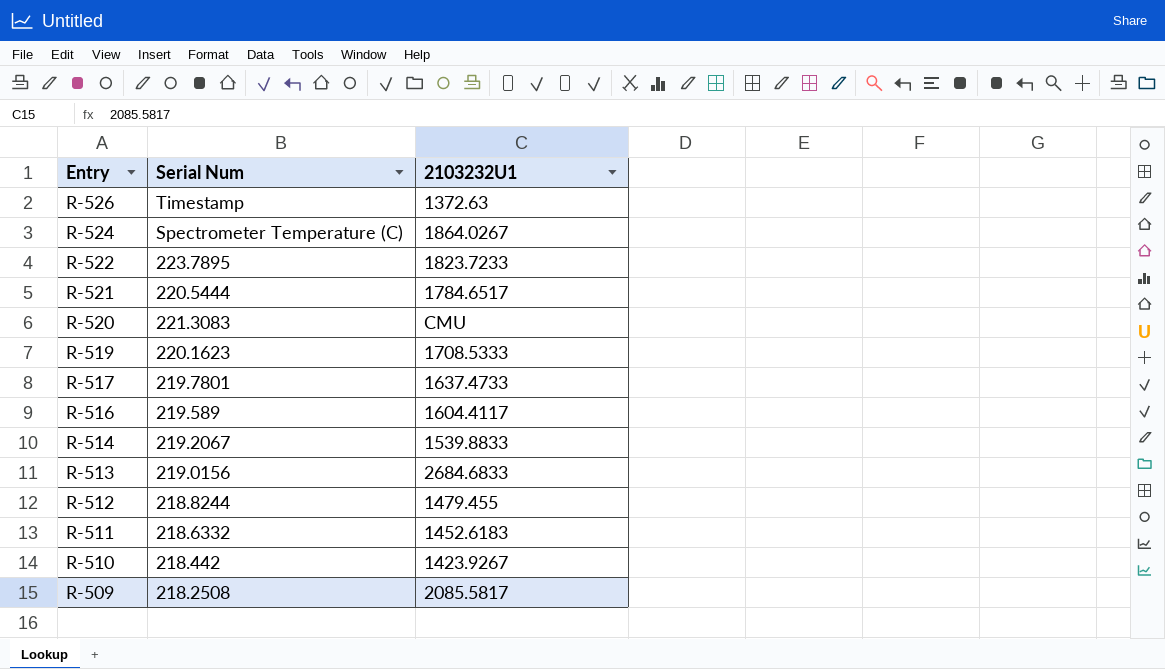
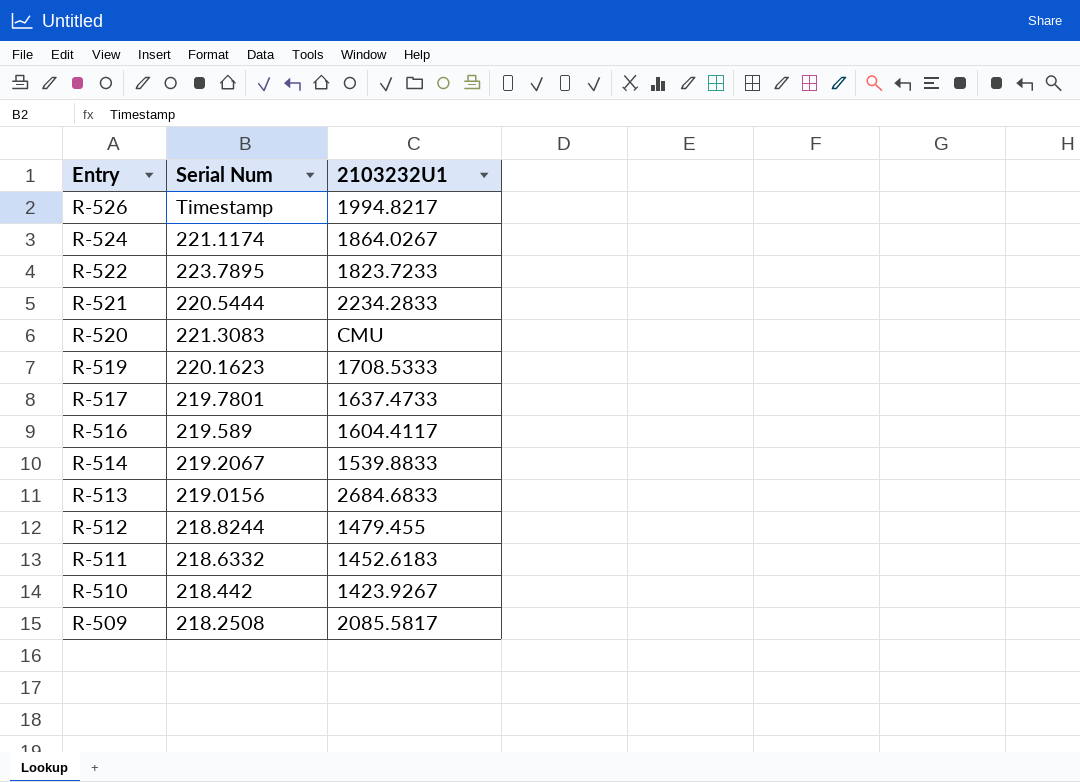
R-526 | 2103232U1: 1372.63 -> 1994.8217
R-524 | Serial Num: Spectrometer Temperature (C) -> 221.1174
R-521 | 2103232U1: 1784.6517 -> 2234.2833

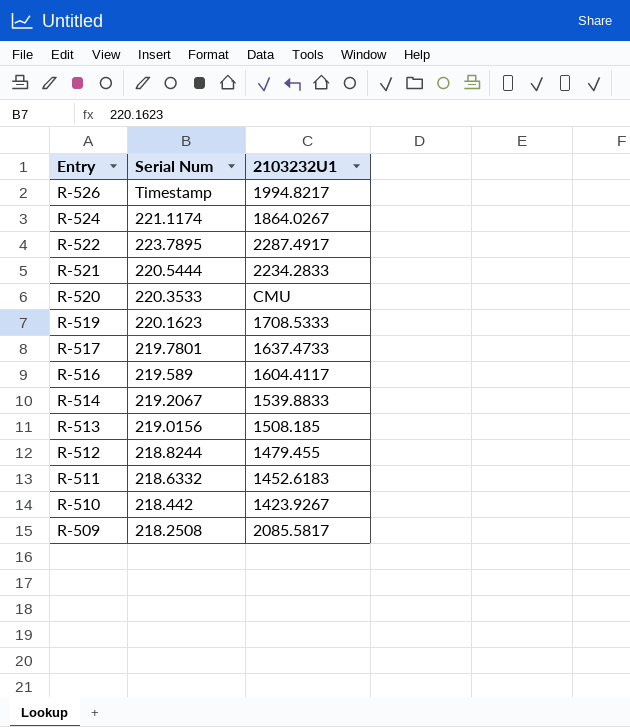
R-522 | 2103232U1: 1823.7233 -> 2287.4917
R-520 | Serial Num: 221.3083 -> 220.3533
R-513 | 2103232U1: 2684.6833 -> 1508.185

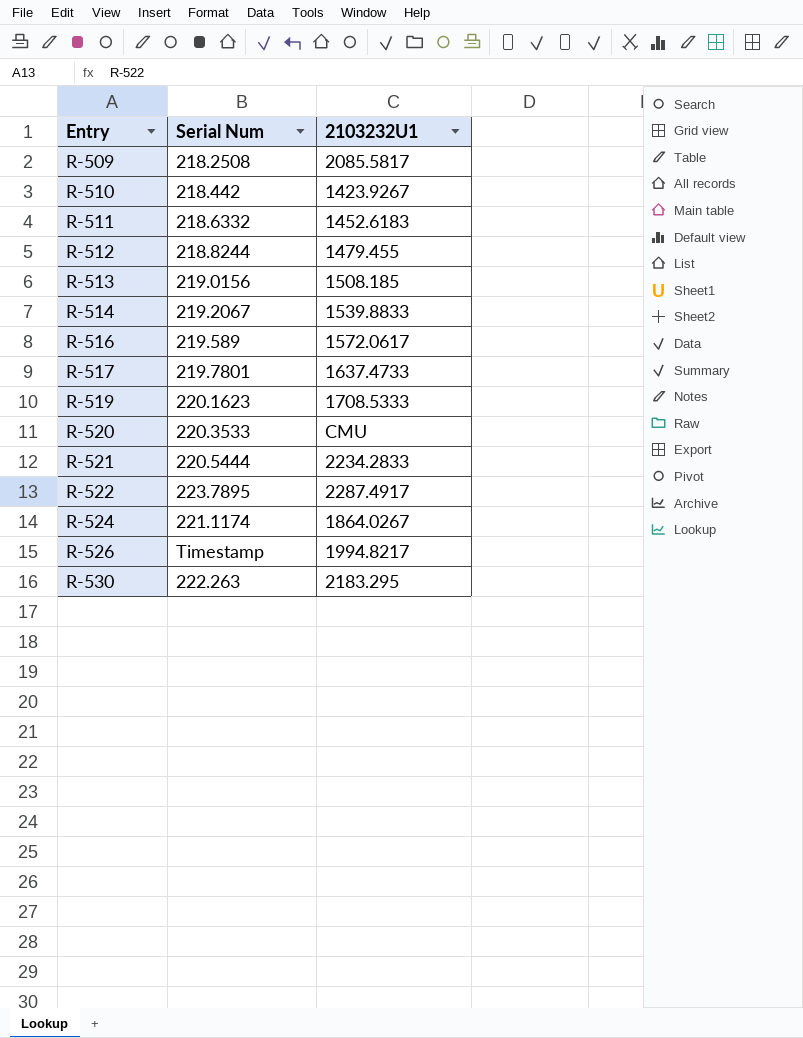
row order: Entry descending -> Entry ascending
R-516 | 2103232U1: 1604.4117 -> 1572.0617
row R-530: none -> 222.263 | 2183.295

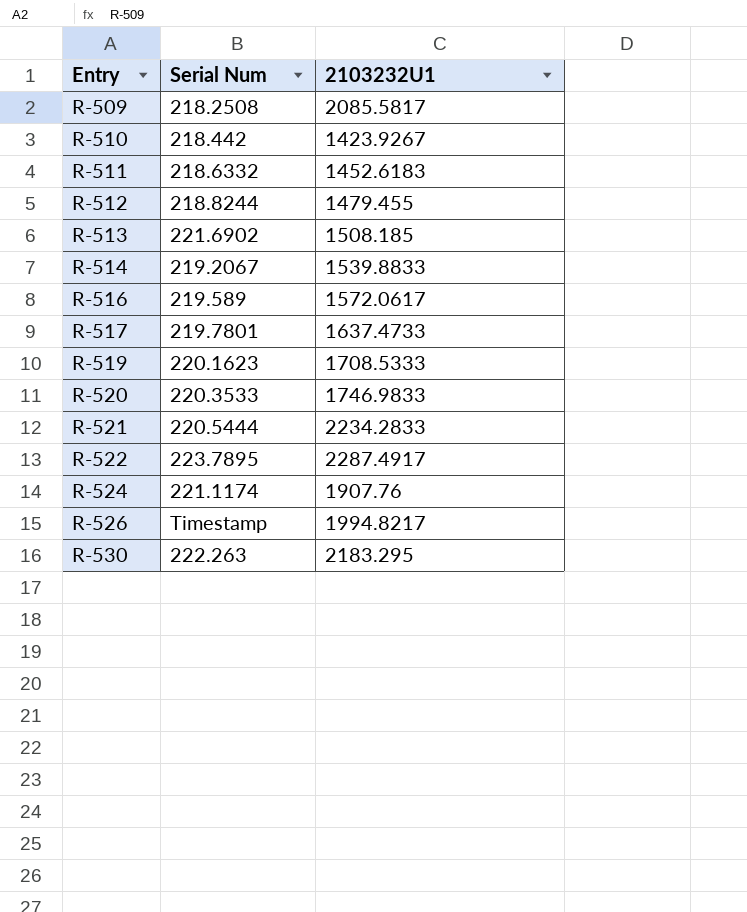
R-513 | Serial Num: 219.0156 -> 221.6902
R-520 | 2103232U1: CMU -> 1746.9833
R-524 | 2103232U1: 1864.0267 -> 1907.76

